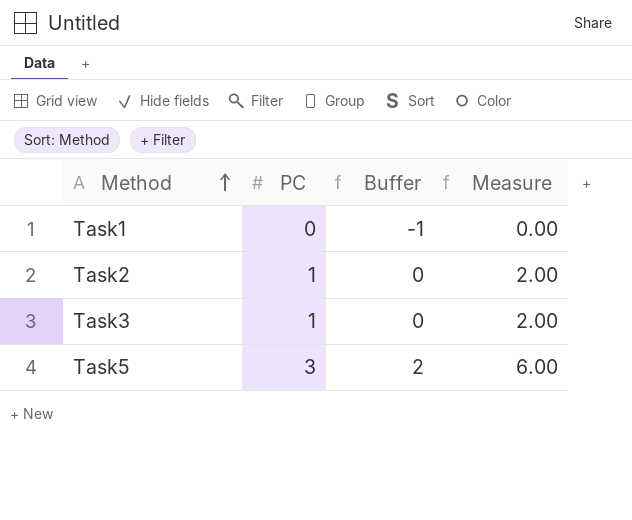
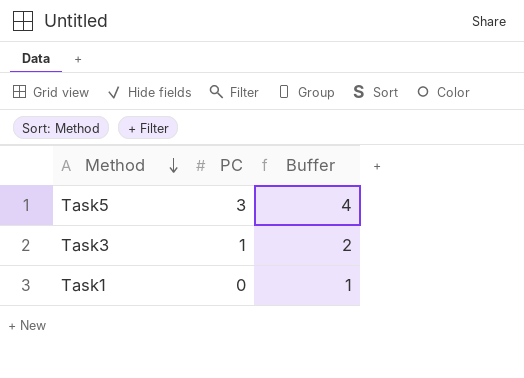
row order: Method ascending -> Method descending
column Measure | formula: [PC] * 2 -> none
column Buffer | formula: [PC] - 1 -> [PC] + 1
row Task2: 1 | 0 | 2.00 -> none

